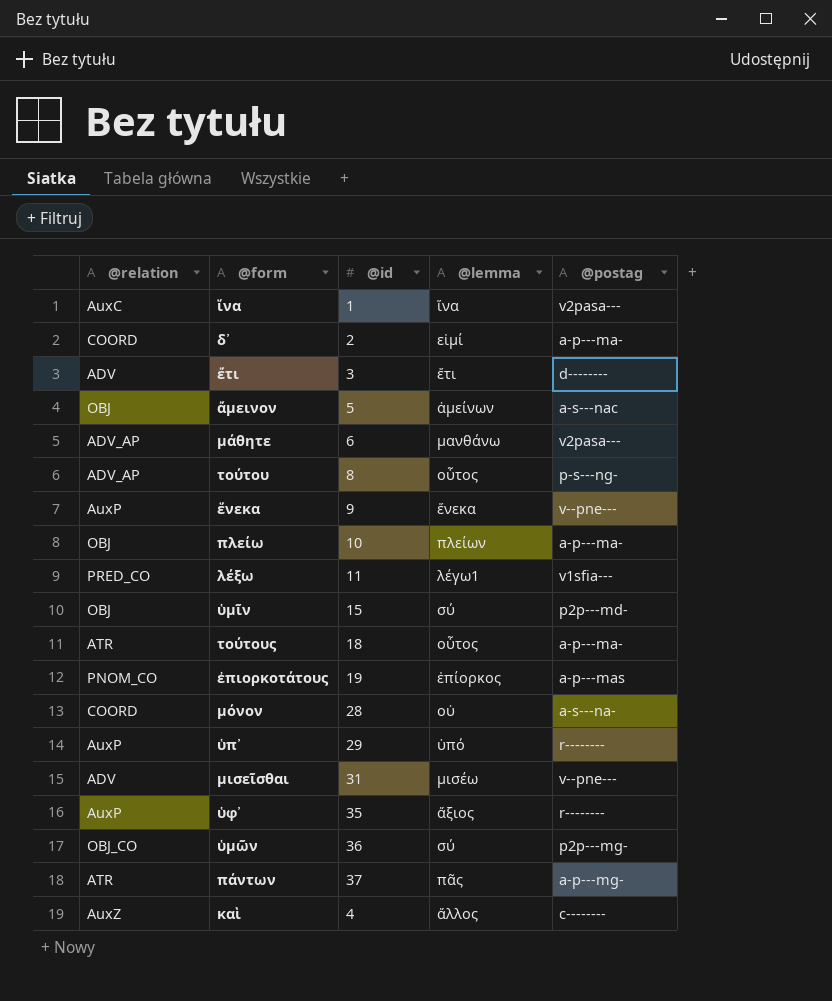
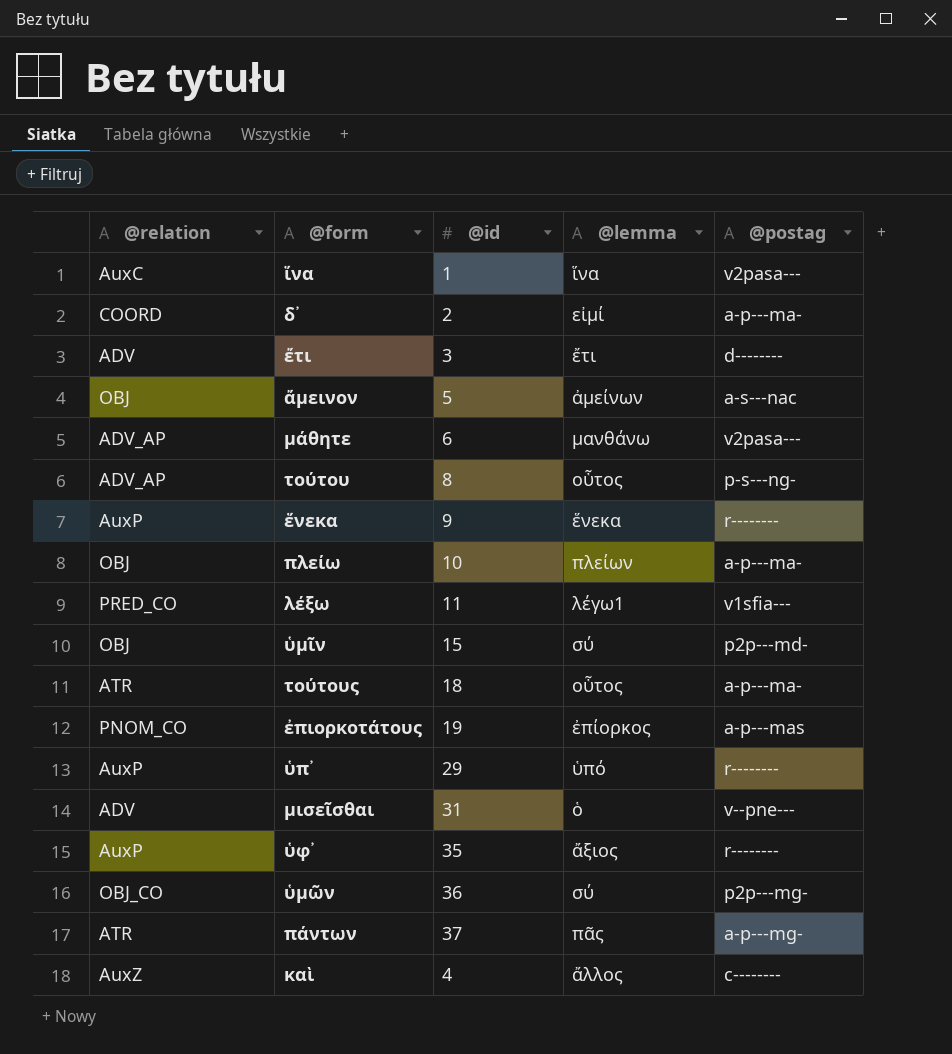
row μόνον: COORD | 28 | οὐ | a-s---na- -> none
ἕνεκα | @postag: v--pne--- -> r--------
μισεῖσθαι | @lemma: μισέω -> ὁ

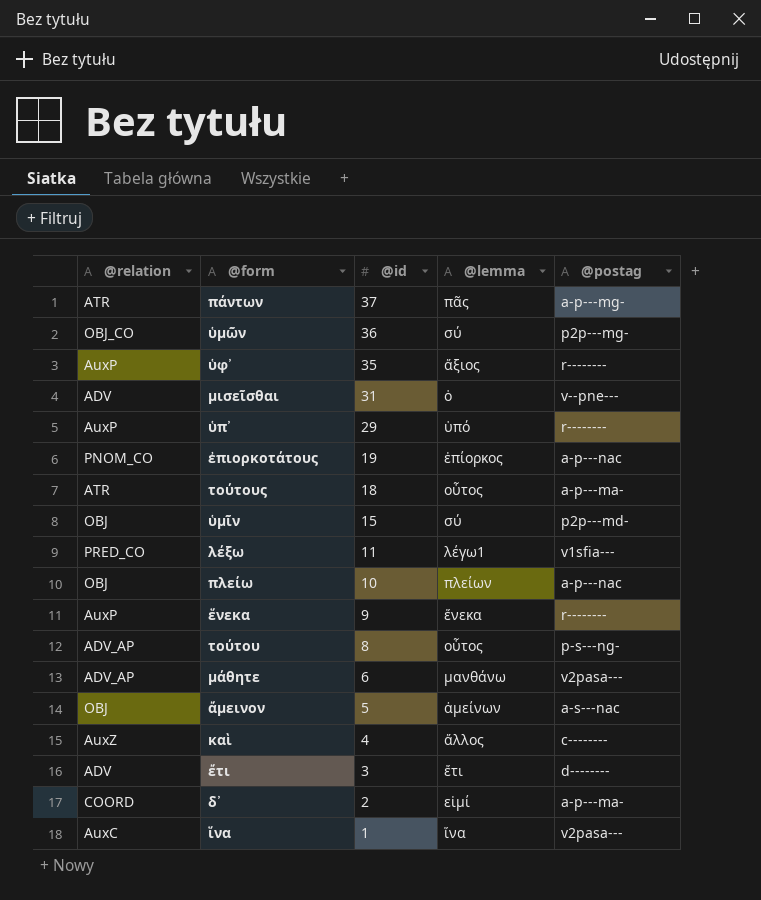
row order: none -> @id descending
ἐπιορκοτάτους | @postag: a-p---mas -> a-p---nac
πλείω | @postag: a-p---ma- -> a-p---nac

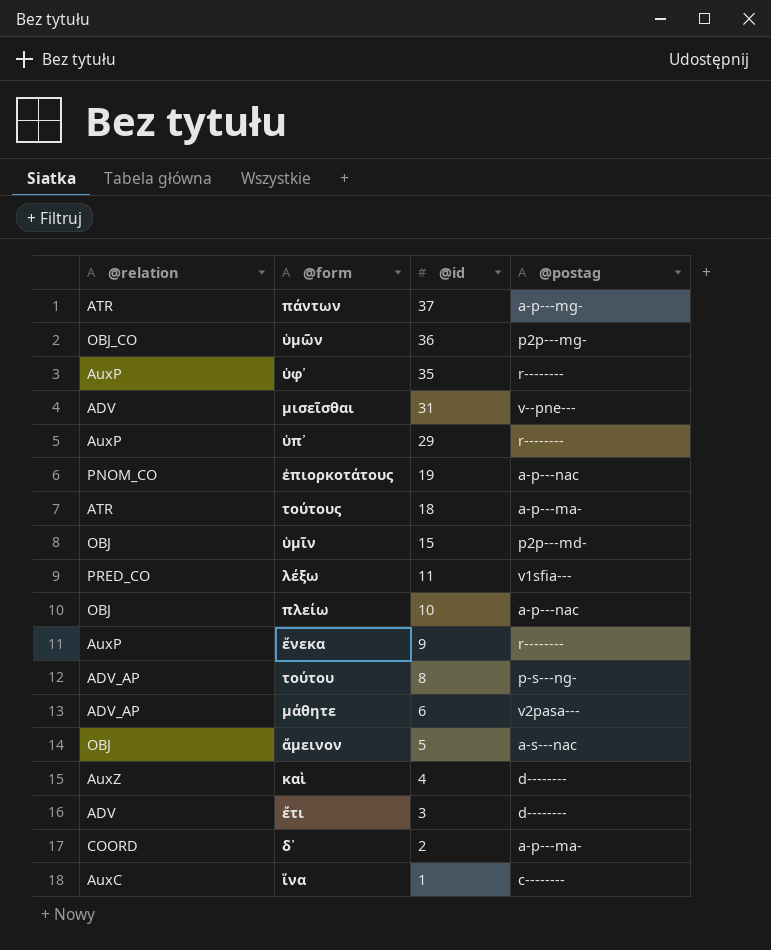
column @lemma | position: 4 -> none
καὶ | @postag: c-------- -> d--------
ἵνα | @postag: v2pasa--- -> c--------

